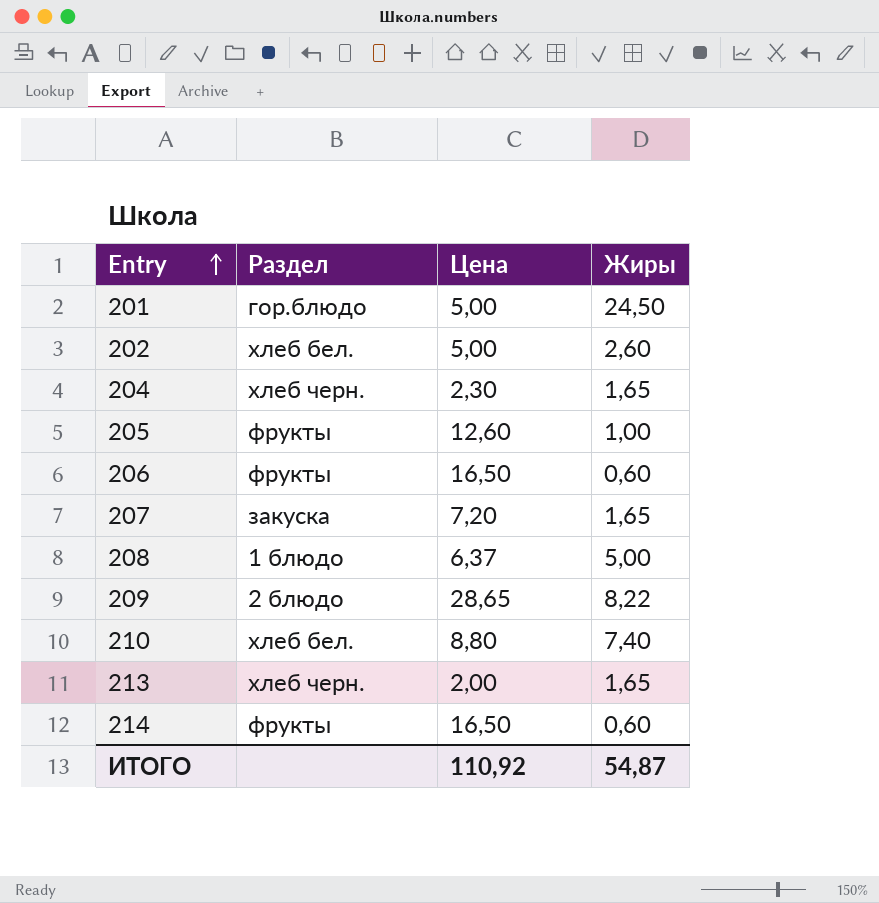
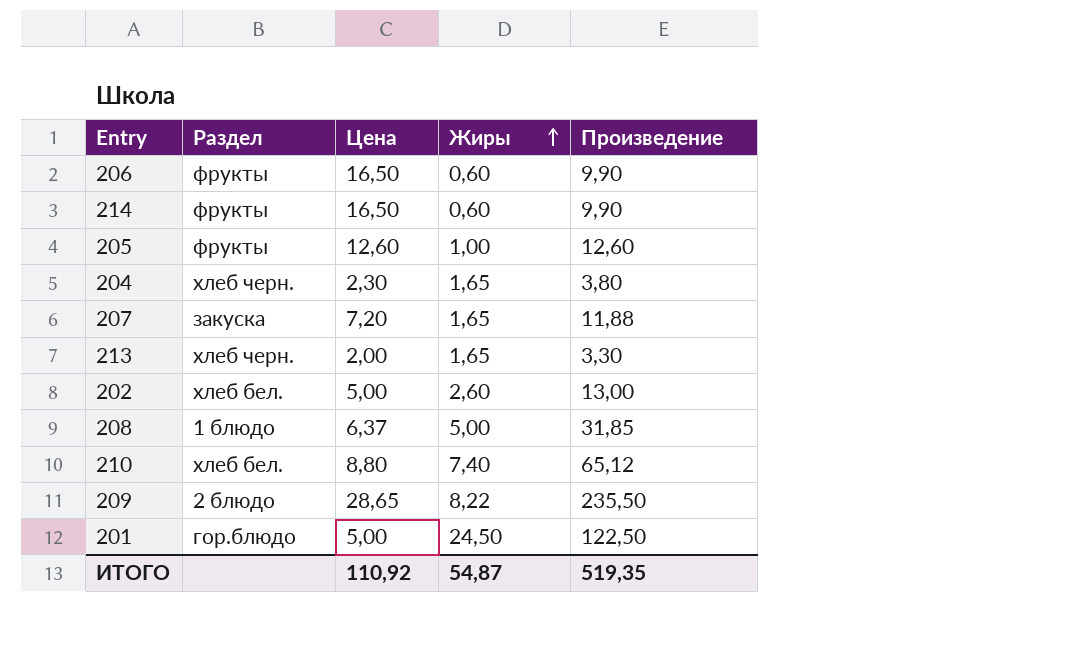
row order: Entry ascending -> Жиры ascending
column Произведение | formula: none -> [Цена] * [Жиры]

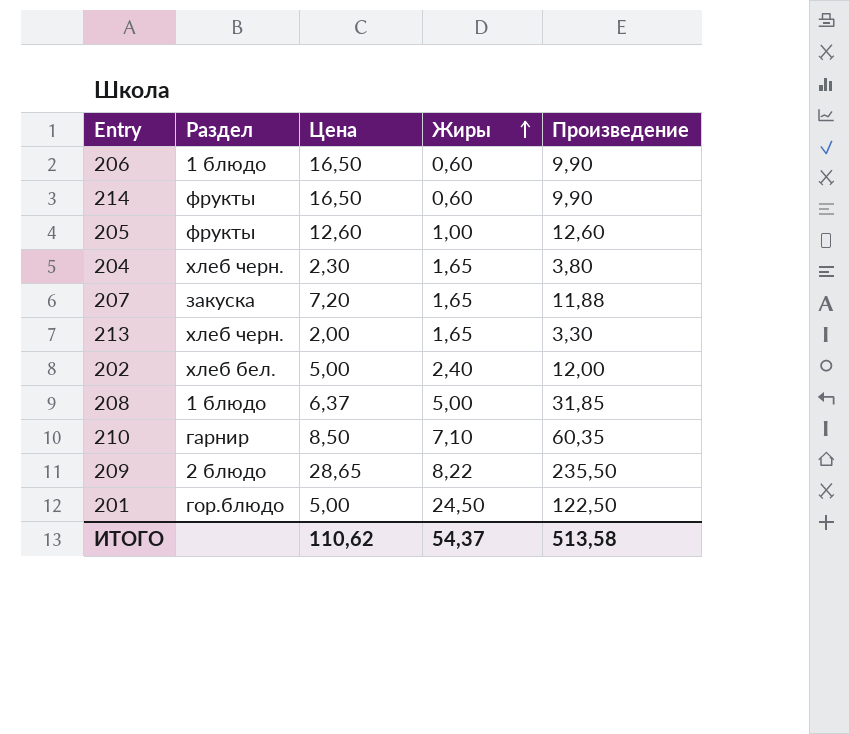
206 | Раздел: фрукты -> 1 блюдо
202 | Жиры: 2,60 -> 2,40
202 | Произведение: 13,00 -> 12,00
210 | Раздел: хлеб бел. -> гарнир
210 | Цена: 8,80 -> 8,50
210 | Жиры: 7,40 -> 7,10
210 | Произведение: 65,12 -> 60,35
ИТОГО | Цена: 110,92 -> 110,62
ИТОГО | Жиры: 54,87 -> 54,37
ИТОГО | Произведение: 519,35 -> 513,58

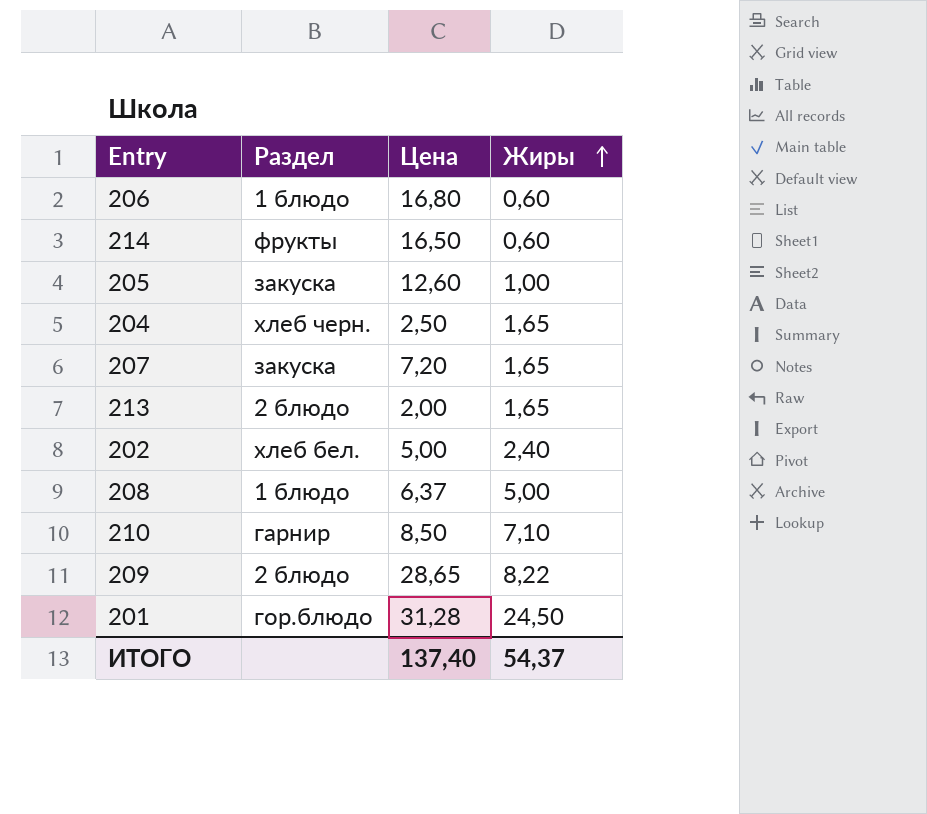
column Произведение | formula: [Цена] * [Жиры] -> none
206 | Цена: 16,50 -> 16,80
205 | Раздел: фрукты -> закуска
204 | Цена: 2,30 -> 2,50
213 | Раздел: хлеб черн. -> 2 блюдо
201 | Цена: 5,00 -> 31,28
ИТОГО | Цена: 110,62 -> 137,40

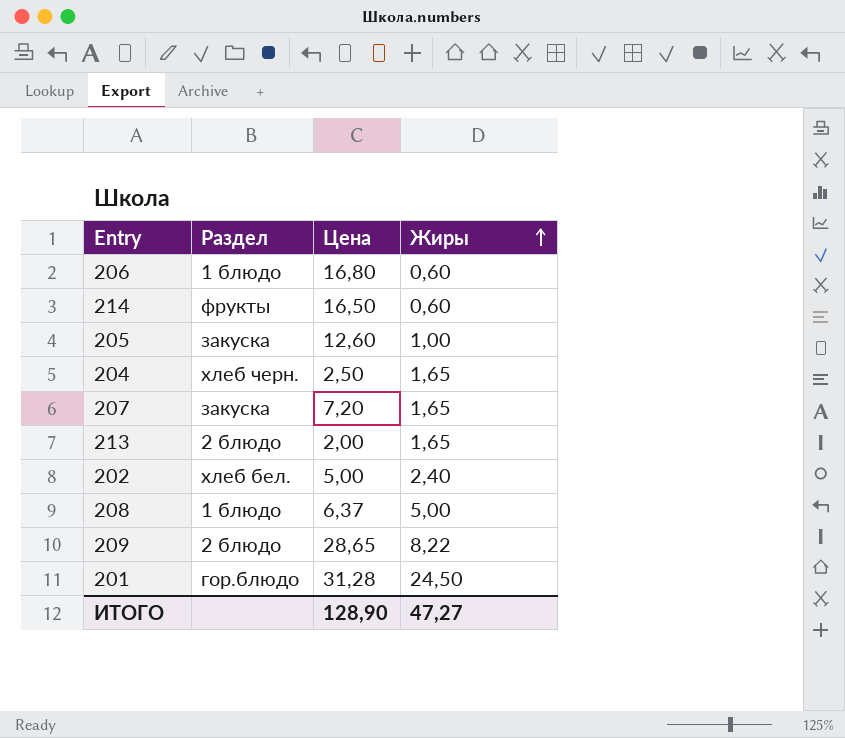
row 210: гарнир | 8,50 | 7,10 -> none
ИТОГО | Цена: 137,40 -> 128,90
ИТОГО | Жиры: 54,37 -> 47,27

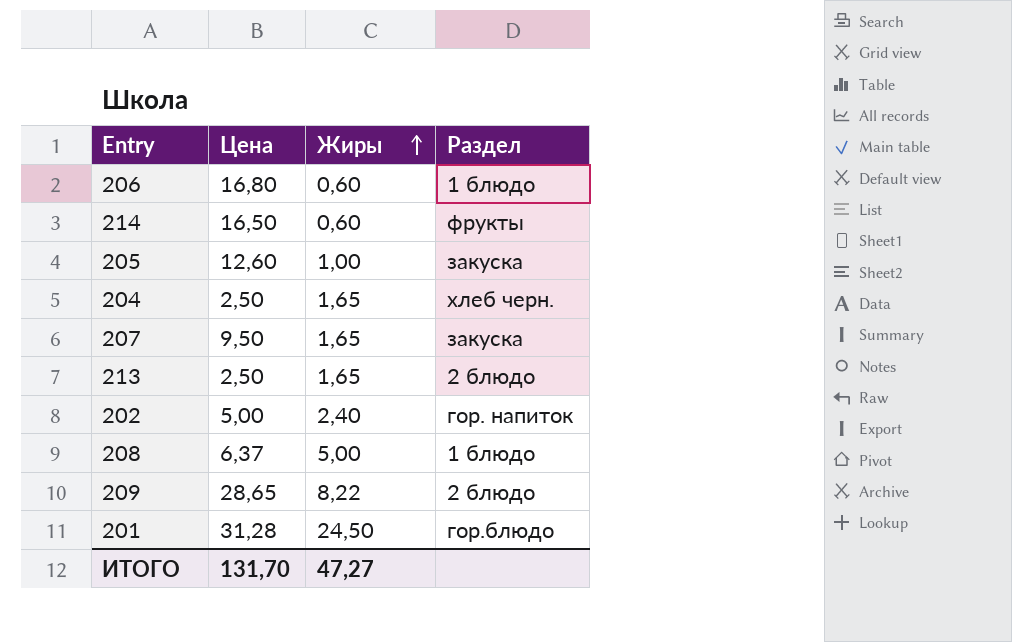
column Раздел | position: 2 -> 4
207 | Цена: 7,20 -> 9,50
213 | Цена: 2,00 -> 2,50
202 | Раздел: хлеб бел. -> гор. напиток
ИТОГО | Цена: 128,90 -> 131,70

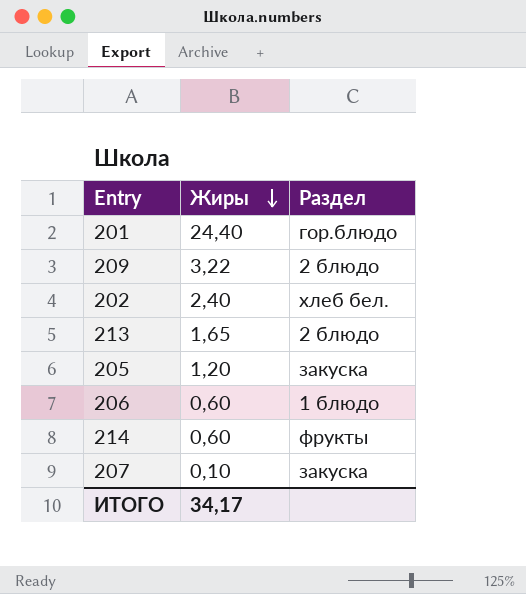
row order: Жиры ascending -> Жиры descending
column Цена | position: 2 -> none
row 204: 2,50 | 1,65 | хлеб черн. -> none
row 208: 6,37 | 5,00 | 1 блюдо -> none
201 | Жиры: 24,50 -> 24,40
209 | Жиры: 8,22 -> 3,22
202 | Раздел: гор. напиток -> хлеб бел.
205 | Жиры: 1,00 -> 1,20
207 | Жиры: 1,65 -> 0,10
ИТОГО | Жиры: 47,27 -> 34,17

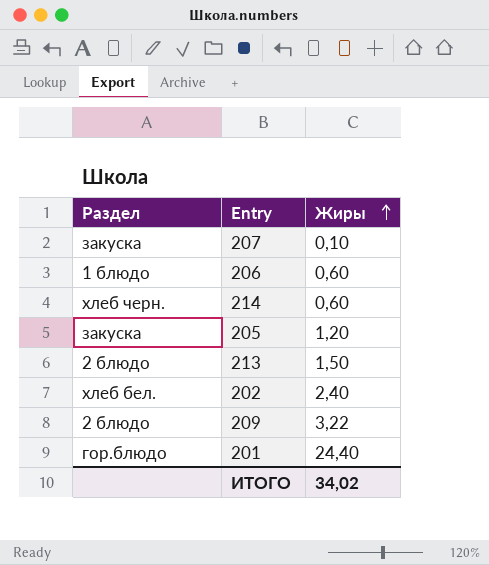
row order: Жиры descending -> Жиры ascending
column Раздел | position: 3 -> 1
214 | Раздел: фрукты -> хлеб черн.
213 | Жиры: 1,65 -> 1,50
ИТОГО | Жиры: 34,17 -> 34,02

